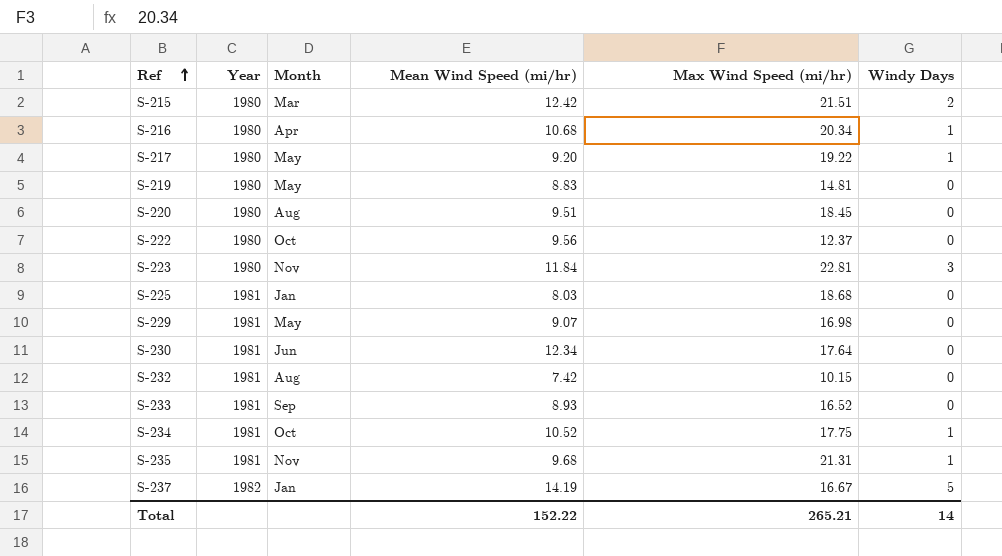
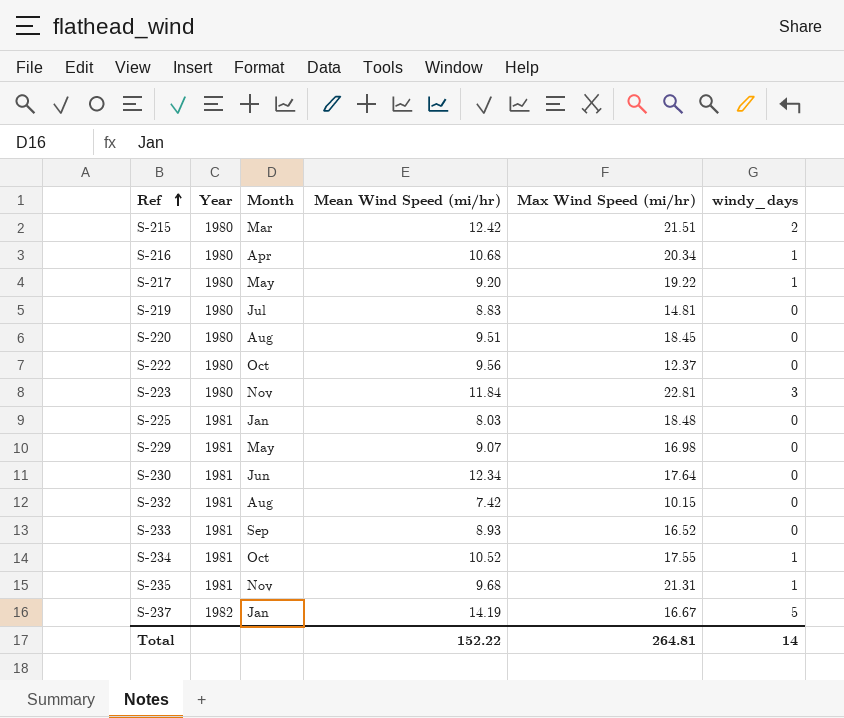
column name: Windy Days -> windy_days
S-219 | Month: May -> Jul
S-225 | Max Wind Speed (mi/hr): 18.68 -> 18.48
S-234 | Max Wind Speed (mi/hr): 17.75 -> 17.55
Total | Max Wind Speed (mi/hr): 265.21 -> 264.81

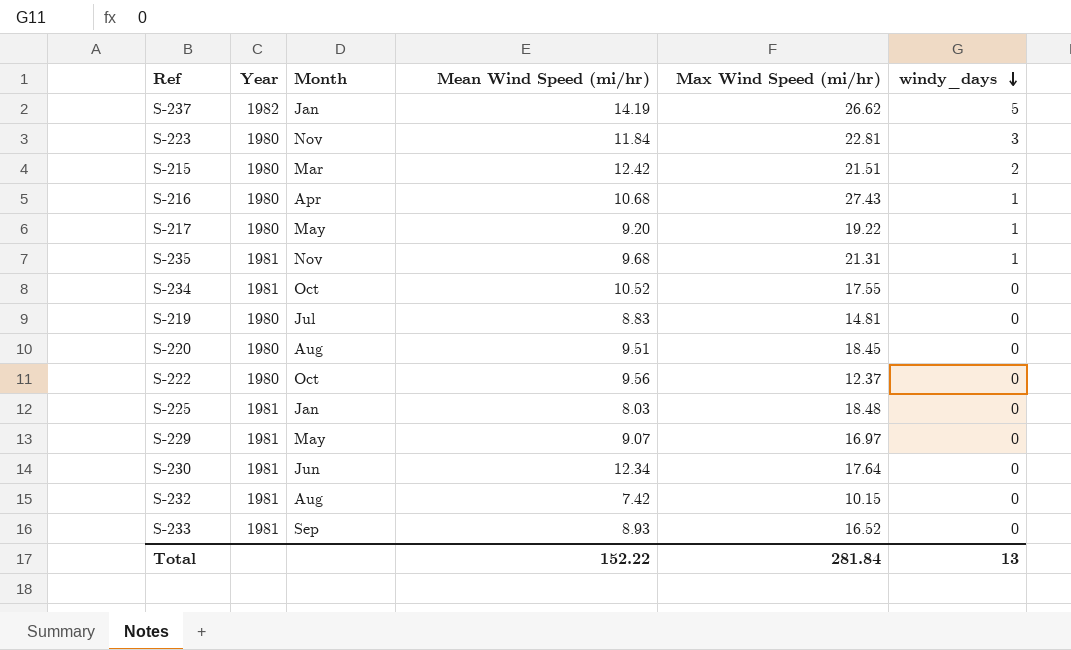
row order: Ref ascending -> windy_days descending
S-237 | Max Wind Speed (mi/hr): 16.67 -> 26.62
S-216 | Max Wind Speed (mi/hr): 20.34 -> 27.43
S-234 | windy_days: 1 -> 0
S-229 | Max Wind Speed (mi/hr): 16.98 -> 16.97
Total | Max Wind Speed (mi/hr): 264.81 -> 281.84
Total | windy_days: 14 -> 13

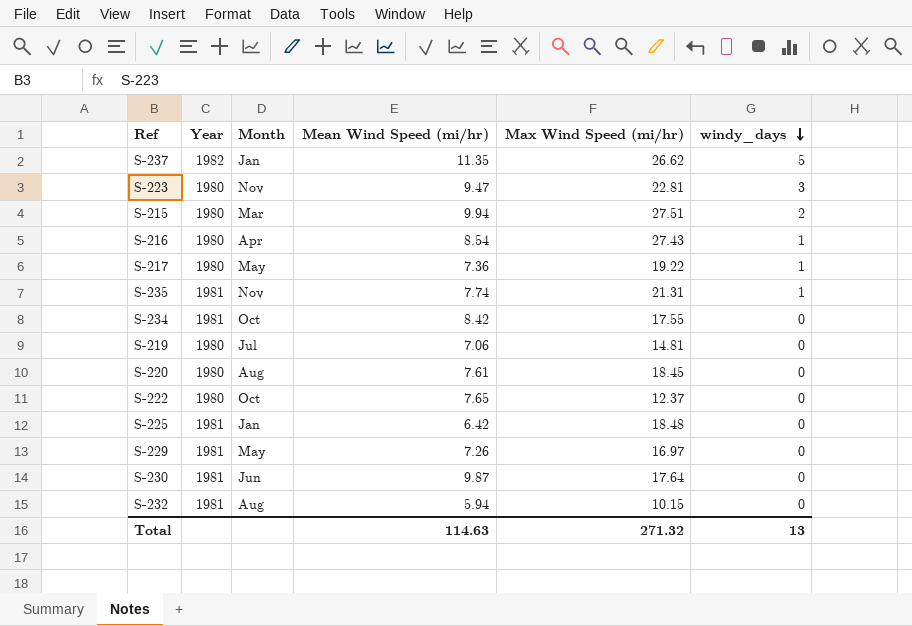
row S-233: 1981 | Sep | 8.93 | 16.52 | 0 -> none
S-237 | Mean Wind Speed (mi/hr): 14.19 -> 11.35
S-223 | Mean Wind Speed (mi/hr): 11.84 -> 9.47
S-215 | Mean Wind Speed (mi/hr): 12.42 -> 9.94
S-215 | Max Wind Speed (mi/hr): 21.51 -> 27.51
S-216 | Mean Wind Speed (mi/hr): 10.68 -> 8.54
S-217 | Mean Wind Speed (mi/hr): 9.20 -> 7.36
S-235 | Mean Wind Speed (mi/hr): 9.68 -> 7.74
S-234 | Mean Wind Speed (mi/hr): 10.52 -> 8.42
S-219 | Mean Wind Speed (mi/hr): 8.83 -> 7.06
S-220 | Mean Wind Speed (mi/hr): 9.51 -> 7.61
S-222 | Mean Wind Speed (mi/hr): 9.56 -> 7.65
S-225 | Mean Wind Speed (mi/hr): 8.03 -> 6.42
S-229 | Mean Wind Speed (mi/hr): 9.07 -> 7.26
S-230 | Mean Wind Speed (mi/hr): 12.34 -> 9.87
S-232 | Mean Wind Speed (mi/hr): 7.42 -> 5.94
Total | Mean Wind Speed (mi/hr): 152.22 -> 114.63
Total | Max Wind Speed (mi/hr): 281.84 -> 271.32

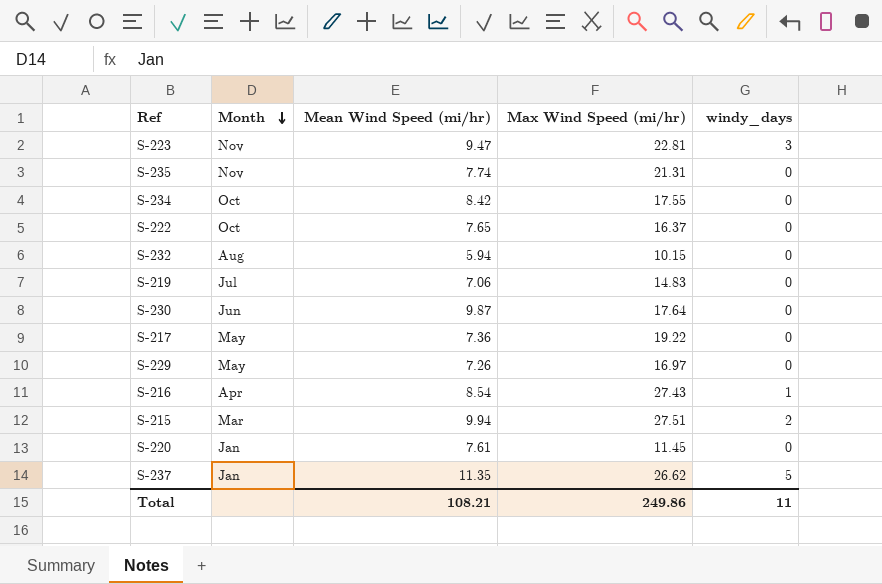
row order: windy_days descending -> Month descending
column Year | position: 2 -> none
row S-225: 1981 | Jan | 6.42 | 18.48 | 0 -> none
S-235 | windy_days: 1 -> 0
S-222 | Max Wind Speed (mi/hr): 12.37 -> 16.37
S-219 | Max Wind Speed (mi/hr): 14.81 -> 14.83
S-217 | windy_days: 1 -> 0
S-220 | Month: Aug -> Jan
S-220 | Max Wind Speed (mi/hr): 18.45 -> 11.45
Total | Mean Wind Speed (mi/hr): 114.63 -> 108.21
Total | Max Wind Speed (mi/hr): 271.32 -> 249.86
Total | windy_days: 13 -> 11

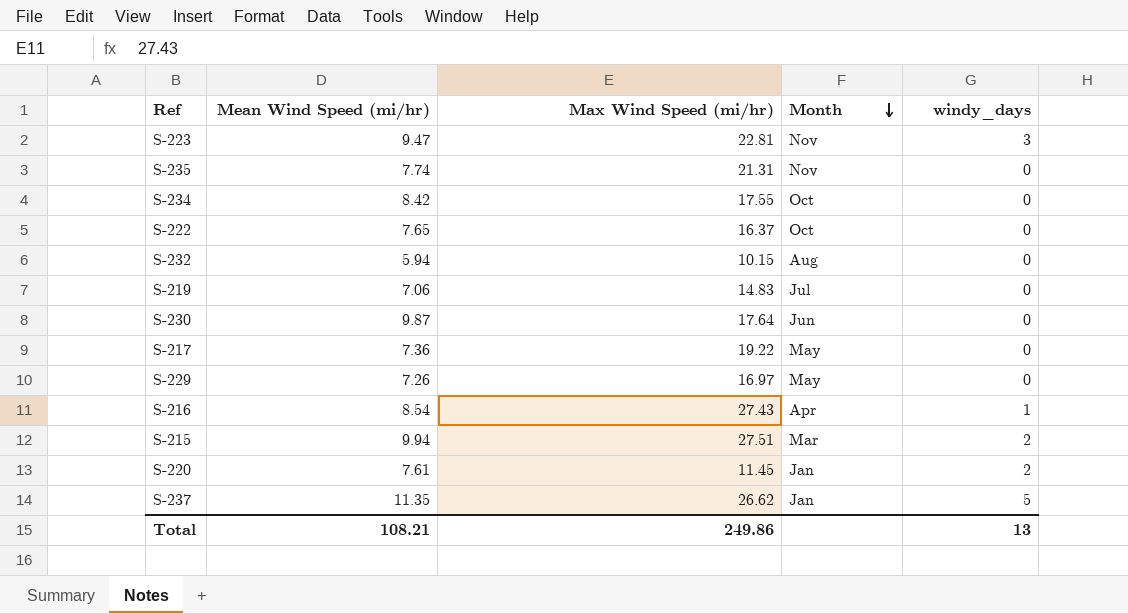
column Month | position: 2 -> 4
S-220 | windy_days: 0 -> 2
Total | windy_days: 11 -> 13

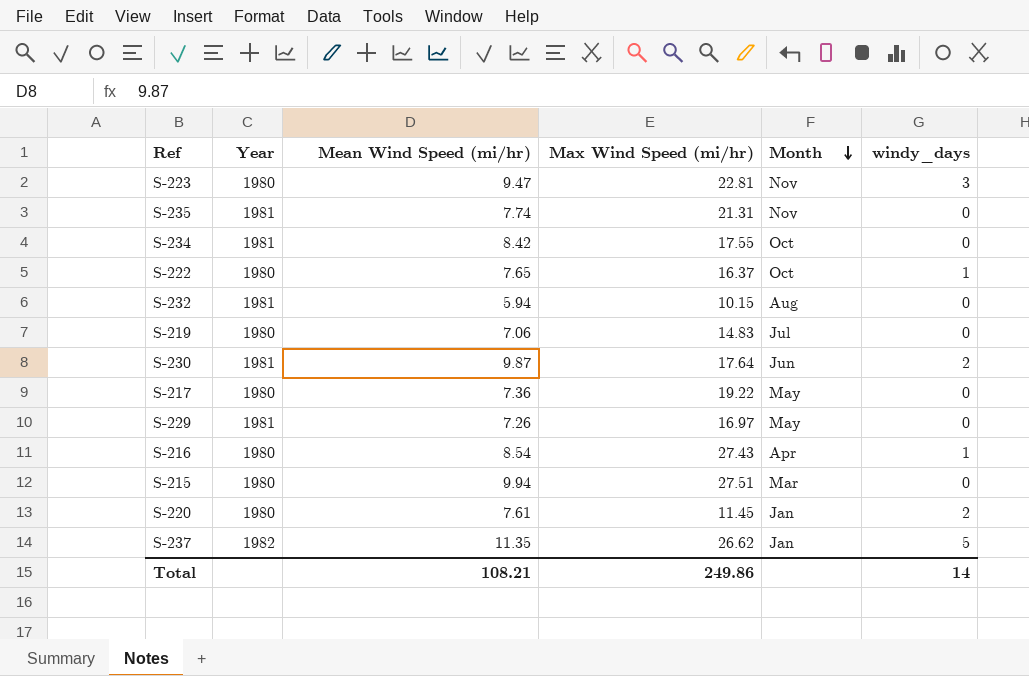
column Year | position: none -> 2
S-222 | windy_days: 0 -> 1
S-230 | windy_days: 0 -> 2
S-215 | windy_days: 2 -> 0
Total | windy_days: 13 -> 14

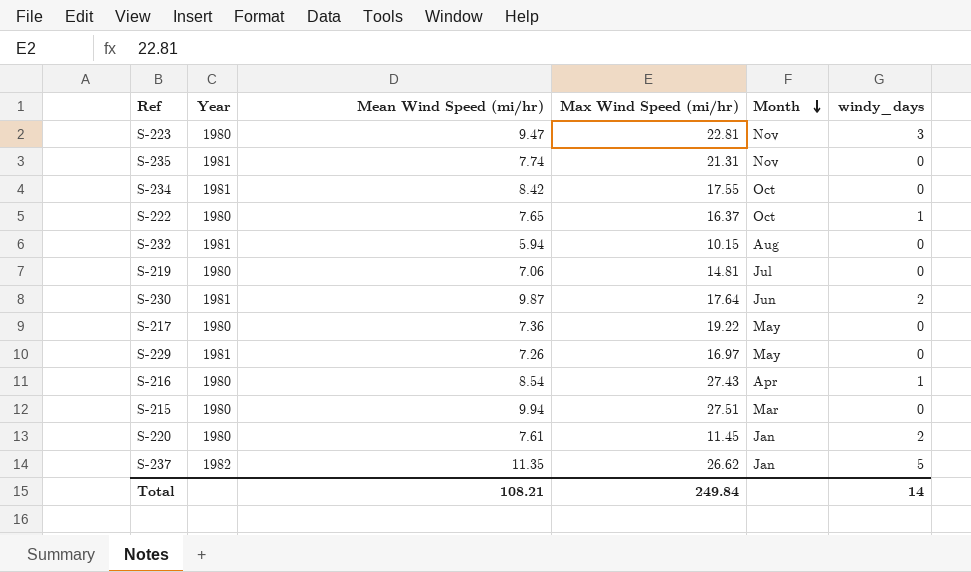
S-219 | Max Wind Speed (mi/hr): 14.83 -> 14.81
Total | Max Wind Speed (mi/hr): 249.86 -> 249.84

